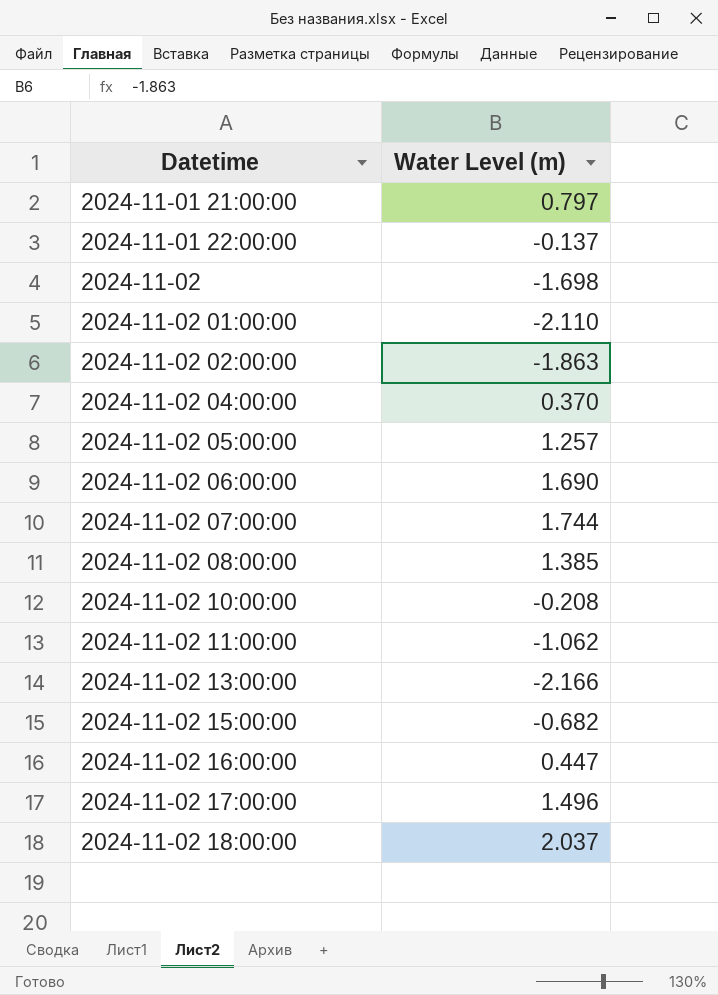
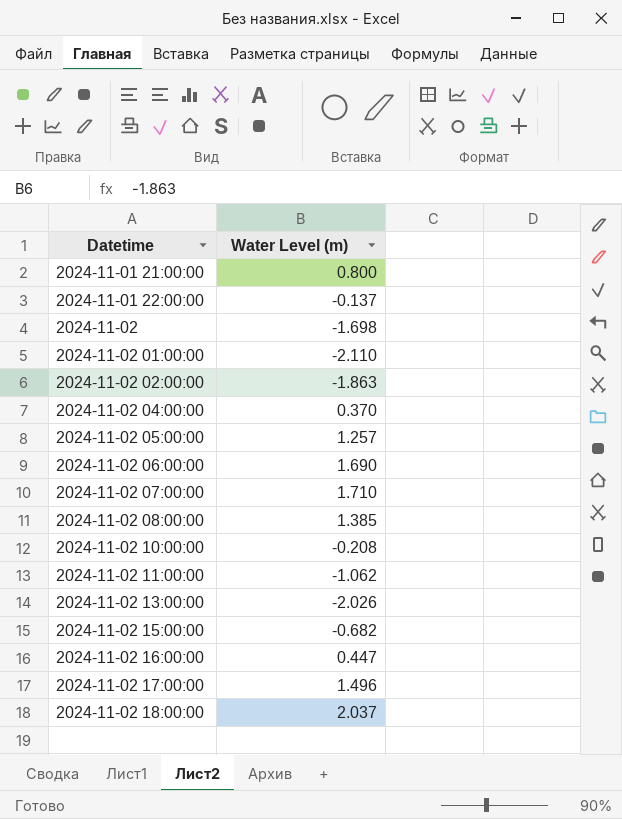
2024-11-01 21:00:00 | Water Level (m): 0.797 -> 0.800
2024-11-02 07:00:00 | Water Level (m): 1.744 -> 1.710
2024-11-02 13:00:00 | Water Level (m): -2.166 -> -2.026

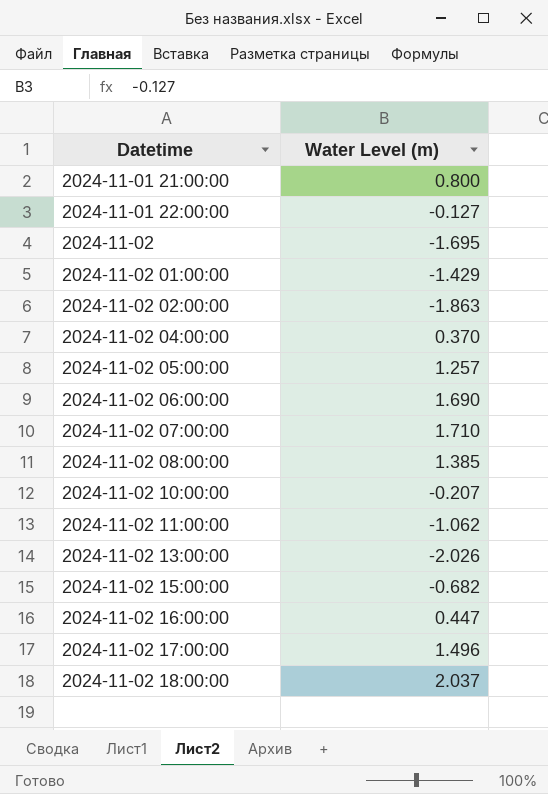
2024-11-01 22:00:00 | Water Level (m): -0.137 -> -0.127
2024-11-02 | Water Level (m): -1.698 -> -1.695
2024-11-02 01:00:00 | Water Level (m): -2.110 -> -1.429
2024-11-02 10:00:00 | Water Level (m): -0.208 -> -0.207

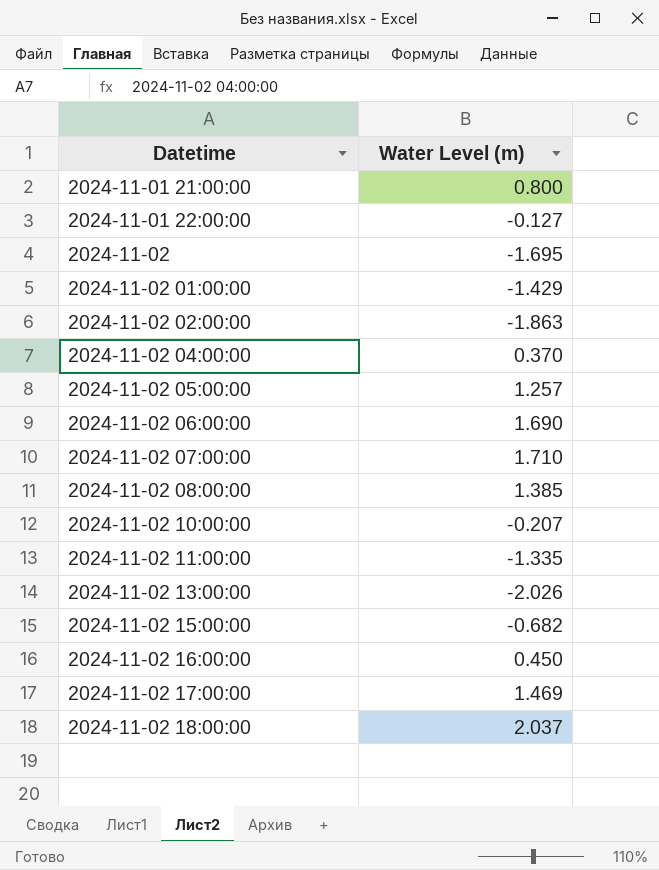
2024-11-02 11:00:00 | Water Level (m): -1.062 -> -1.335
2024-11-02 16:00:00 | Water Level (m): 0.447 -> 0.450
2024-11-02 17:00:00 | Water Level (m): 1.496 -> 1.469

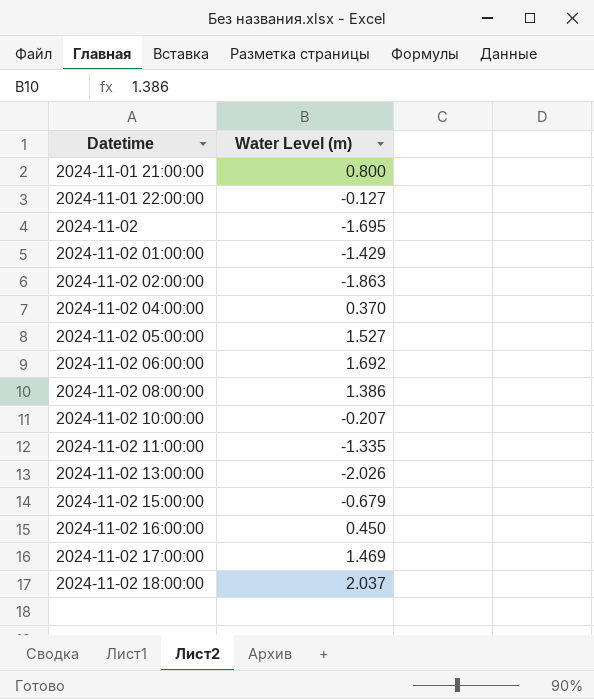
row 2024-11-02 07:00:00: 1.710 -> none
2024-11-02 05:00:00 | Water Level (m): 1.257 -> 1.527
2024-11-02 06:00:00 | Water Level (m): 1.690 -> 1.692
2024-11-02 08:00:00 | Water Level (m): 1.385 -> 1.386
2024-11-02 15:00:00 | Water Level (m): -0.682 -> -0.679

